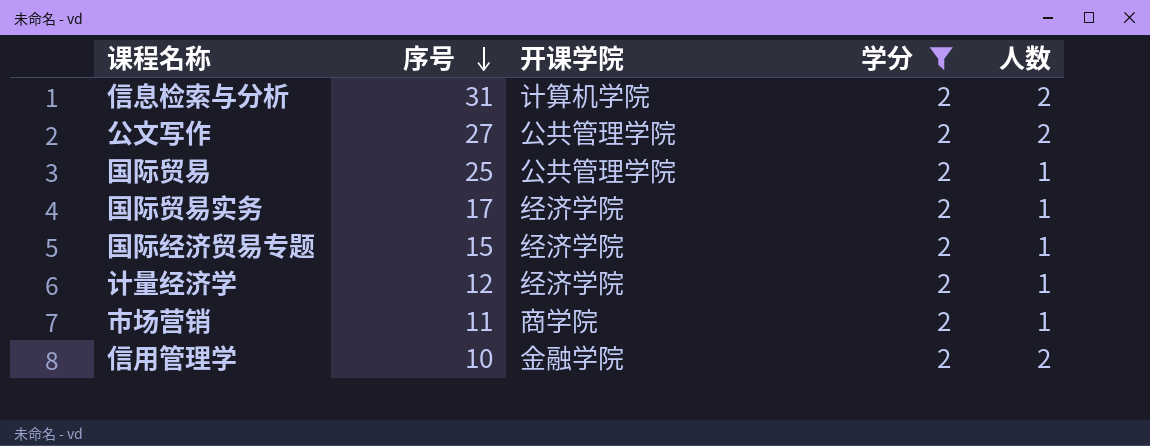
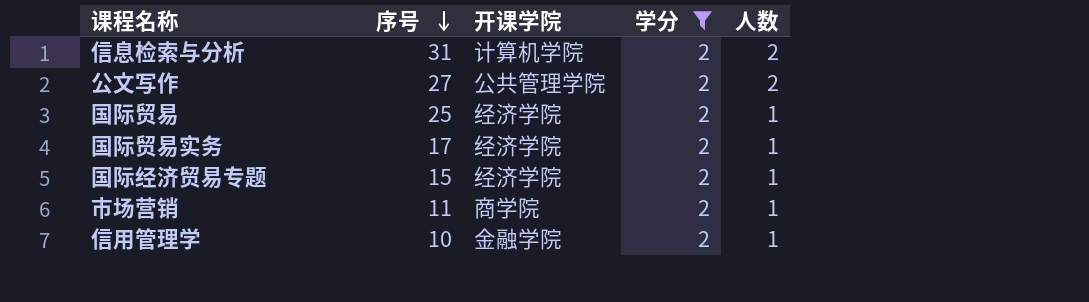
row 计量经济学: 12 | 经济学院 | 2 | 1 -> none
国际贸易 | 开课学院: 公共管理学院 -> 经济学院
信用管理学 | 人数: 2 -> 1

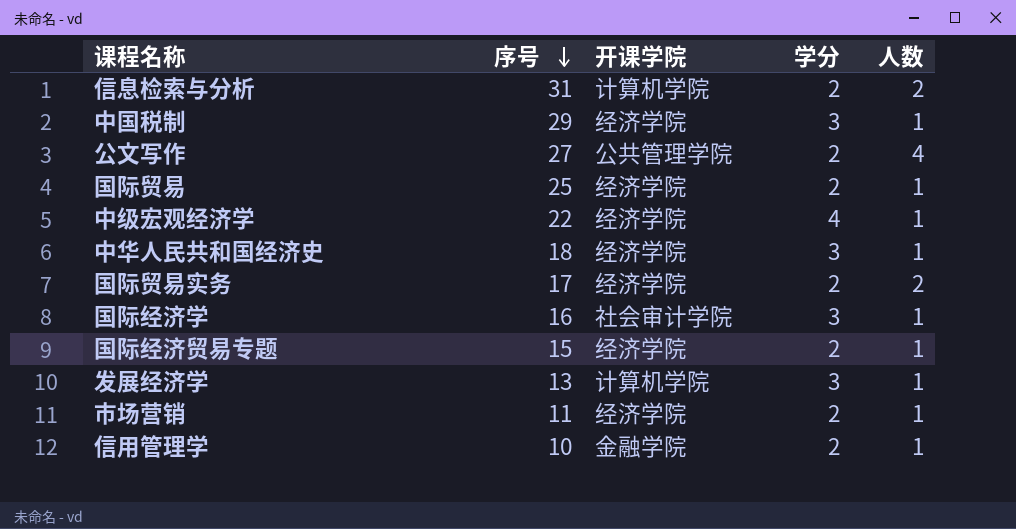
filter: 学分 = 2 -> none
公文写作 | 人数: 2 -> 4
国际贸易实务 | 人数: 1 -> 2
市场营销 | 开课学院: 商学院 -> 经济学院

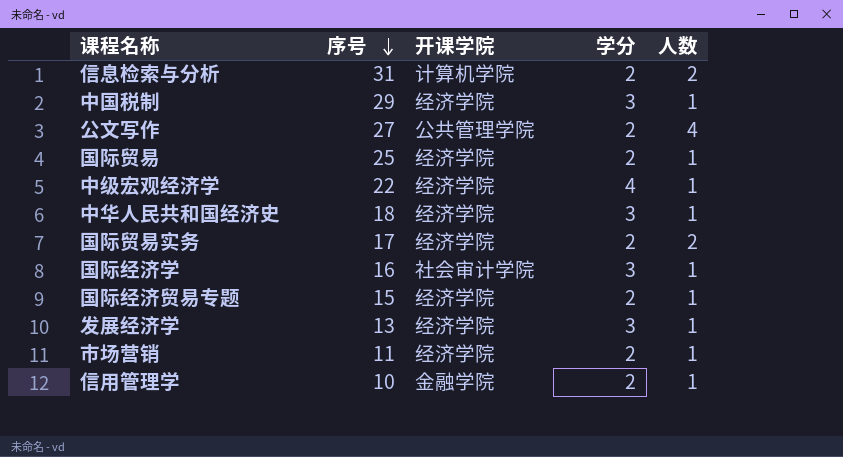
发展经济学 | 开课学院: 计算机学院 -> 经济学院

